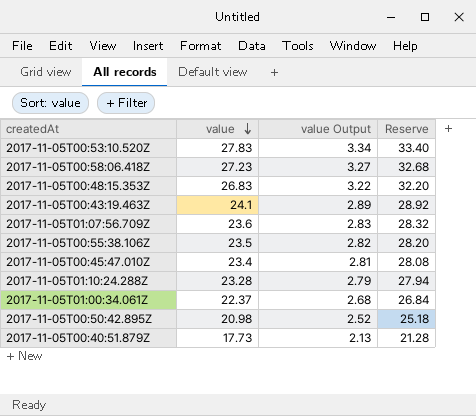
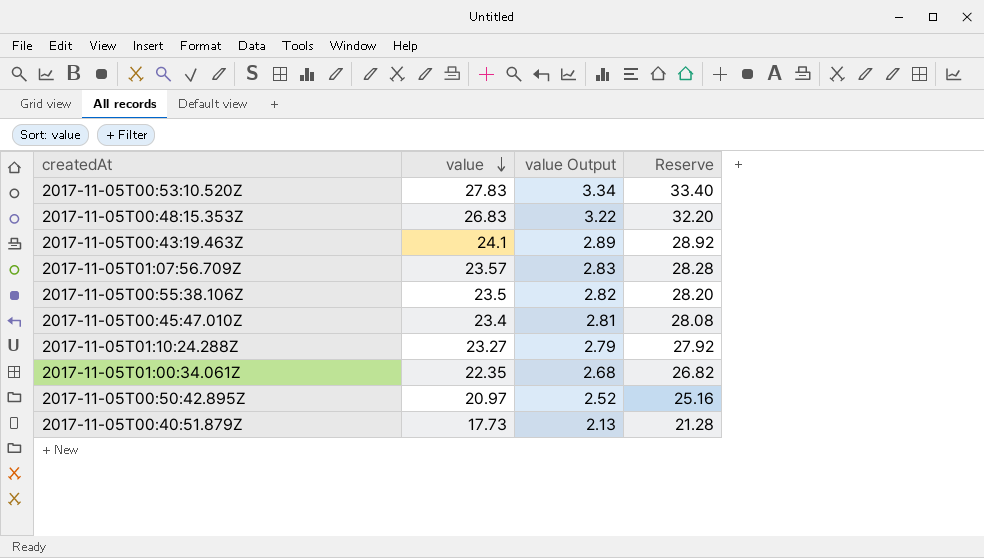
row 2017-11-05T00:58:06.418Z: 27.23 | 3.27 | 32.68 -> none
2017-11-05T01:07:56.709Z | value: 23.6 -> 23.57
2017-11-05T01:07:56.709Z | Reserve: 28.32 -> 28.28
2017-11-05T01:10:24.288Z | value: 23.28 -> 23.27
2017-11-05T01:10:24.288Z | Reserve: 27.94 -> 27.92
2017-11-05T01:00:34.061Z | value: 22.37 -> 22.35
2017-11-05T01:00:34.061Z | Reserve: 26.84 -> 26.82
2017-11-05T00:50:42.895Z | value: 20.98 -> 20.97
2017-11-05T00:50:42.895Z | Reserve: 25.18 -> 25.16

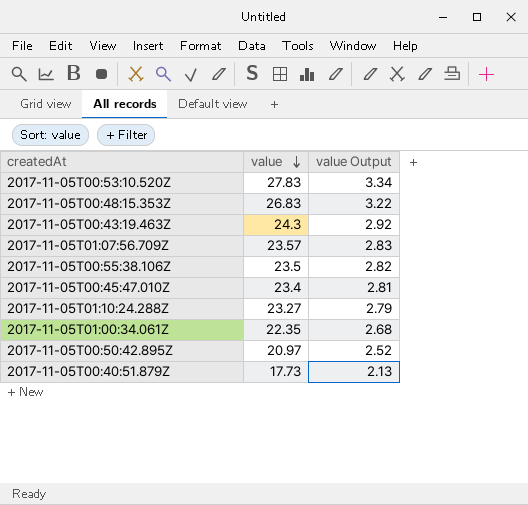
column Reserve | formula: [value] * 1.2 -> none
2017-11-05T00:43:19.463Z | value: 24.1 -> 24.3
2017-11-05T00:43:19.463Z | value Output: 2.89 -> 2.92

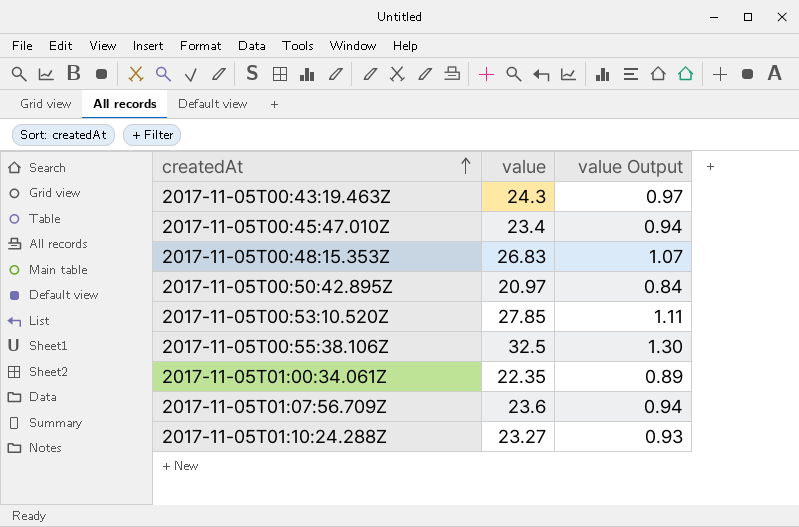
row order: value descending -> createdAt ascending
column value Output | formula: [value] * 0.12 -> [value] * 0.04
row 2017-11-05T00:40:51.879Z: 17.73 | 2.13 -> none
2017-11-05T00:53:10.520Z | value: 27.83 -> 27.85
2017-11-05T00:55:38.106Z | value: 23.5 -> 32.5
2017-11-05T01:07:56.709Z | value: 23.57 -> 23.6

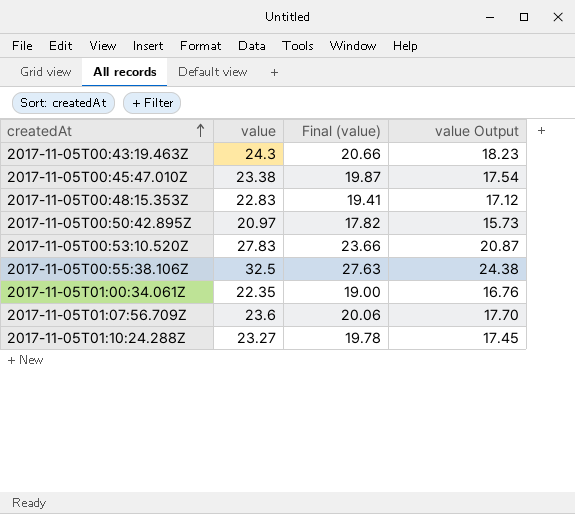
column Final (value) | formula: none -> [value] * 0.85
column value Output | formula: [value] * 0.04 -> [value] * 0.75
2017-11-05T00:45:47.010Z | value: 23.4 -> 23.38
2017-11-05T00:48:15.353Z | value: 26.83 -> 22.83
2017-11-05T00:53:10.520Z | value: 27.85 -> 27.83

